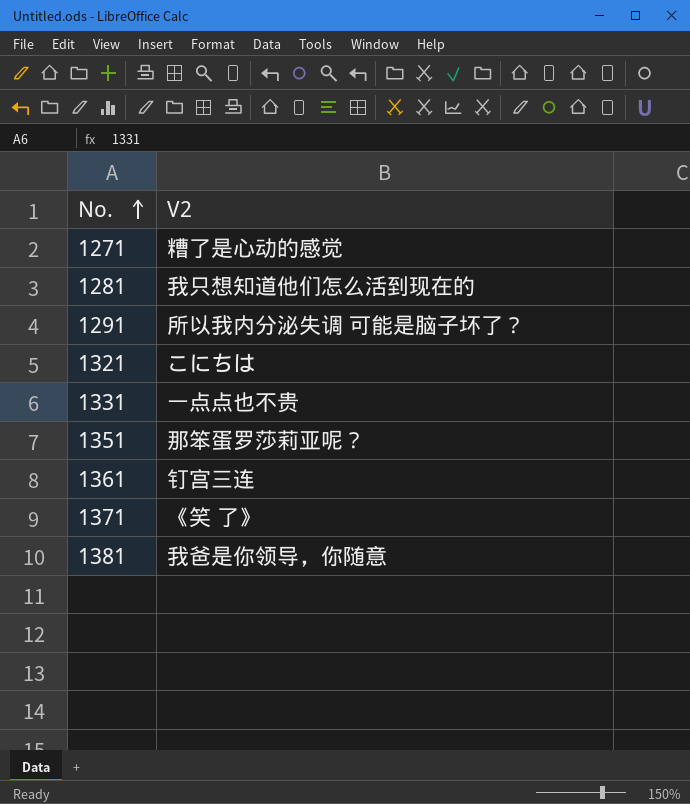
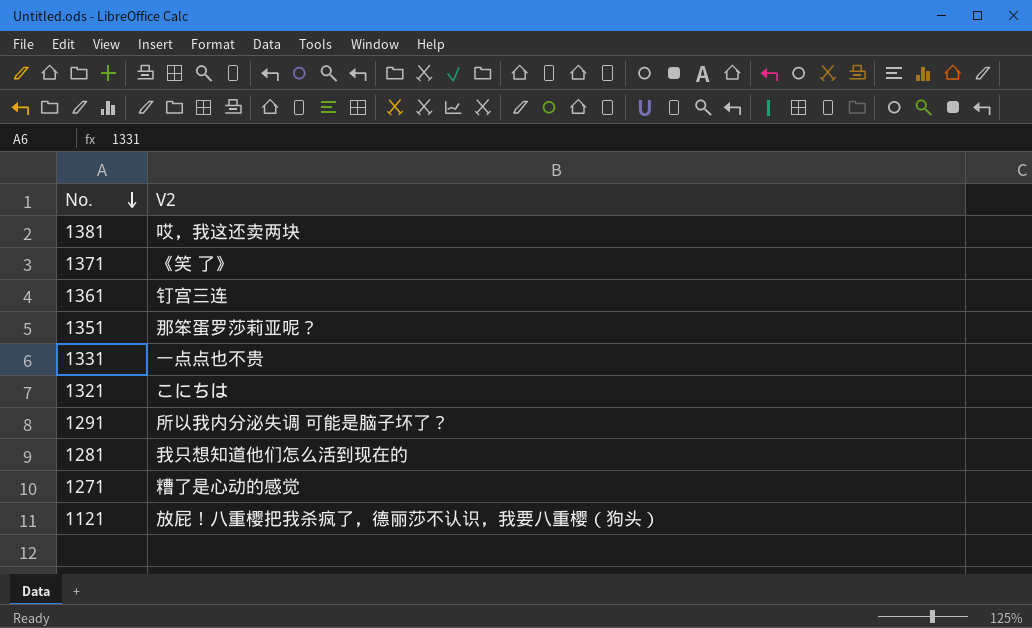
row order: No. ascending -> No. descending
1381 | V2: 我爸是你领导，你随意 -> 哎，我这还卖两块
row 1121: none -> 放屁！八重樱把我杀疯了，德丽莎不认识，我要八重樱（狗头）

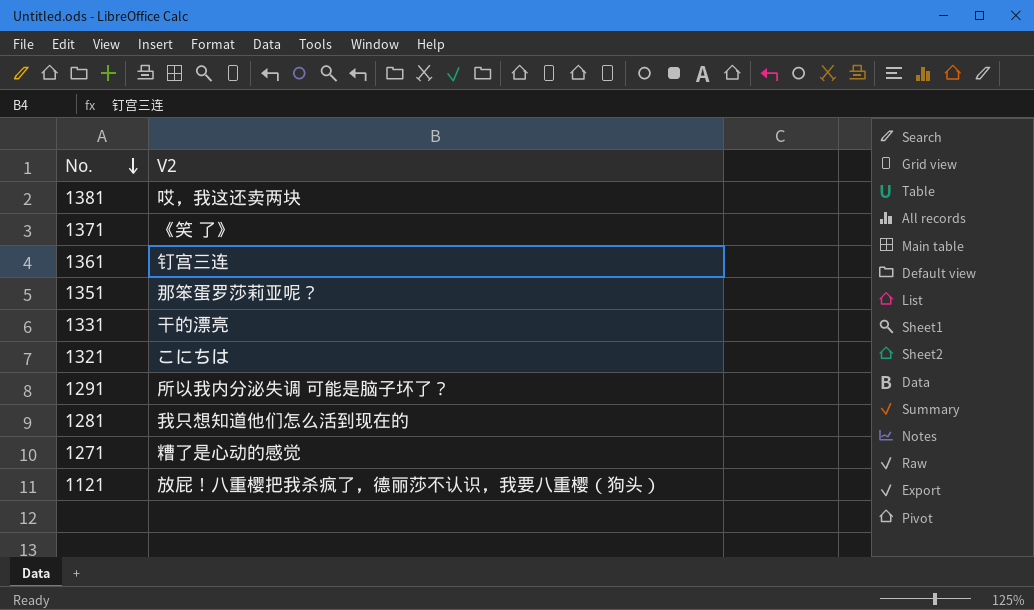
1331 | V2: 一点点也不贵 -> 干的漂亮

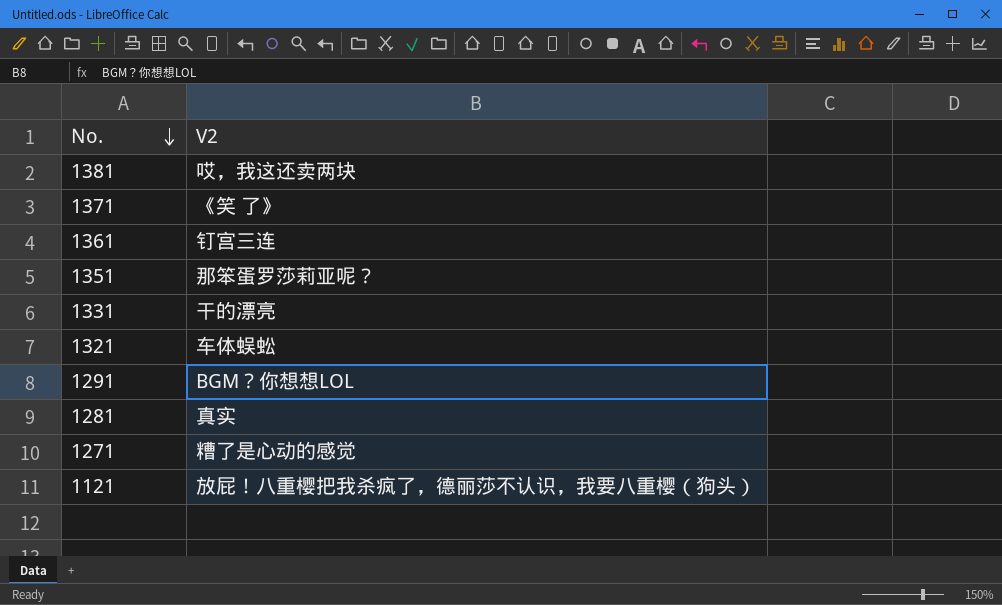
1321 | V2: こにちは -> 车体蜈蚣
1291 | V2: 所以我内分泌失调 可能是脑子坏了？ -> BGM？你想想LOL
1281 | V2: 我只想知道他们怎么活到现在的 -> 真实

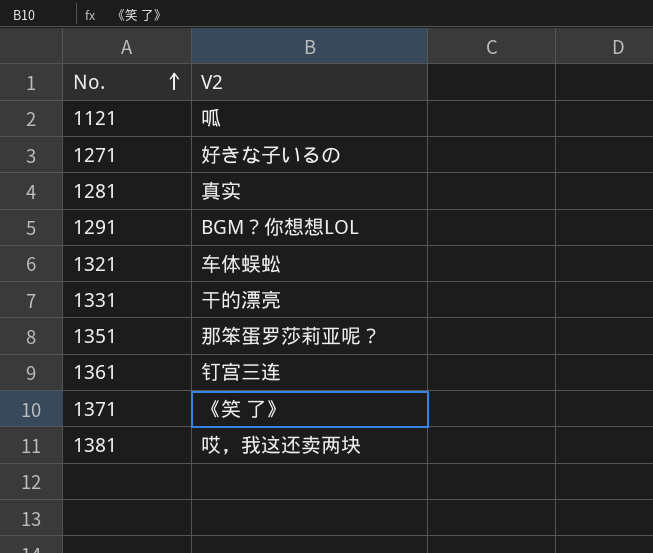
row order: No. descending -> No. ascending
1121 | V2: 放屁！八重樱把我杀疯了，德丽莎不认识，我要八重樱（狗头） -> 呱
1271 | V2: 糟了是心动的感觉 -> 好きな子いるの

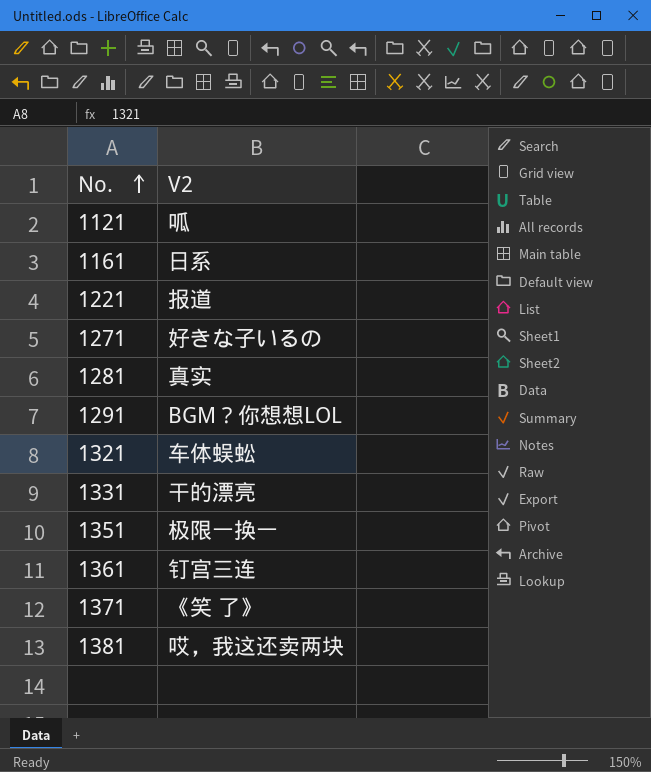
row 1161: none -> 日系
row 1221: none -> 报道
1351 | V2: 那笨蛋罗莎莉亚呢？ -> 极限一换一

